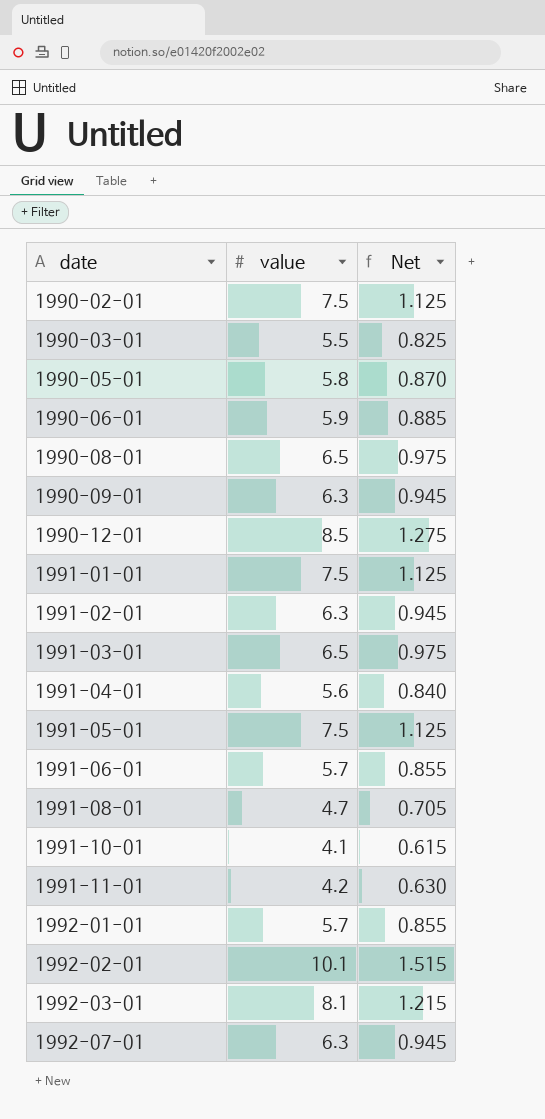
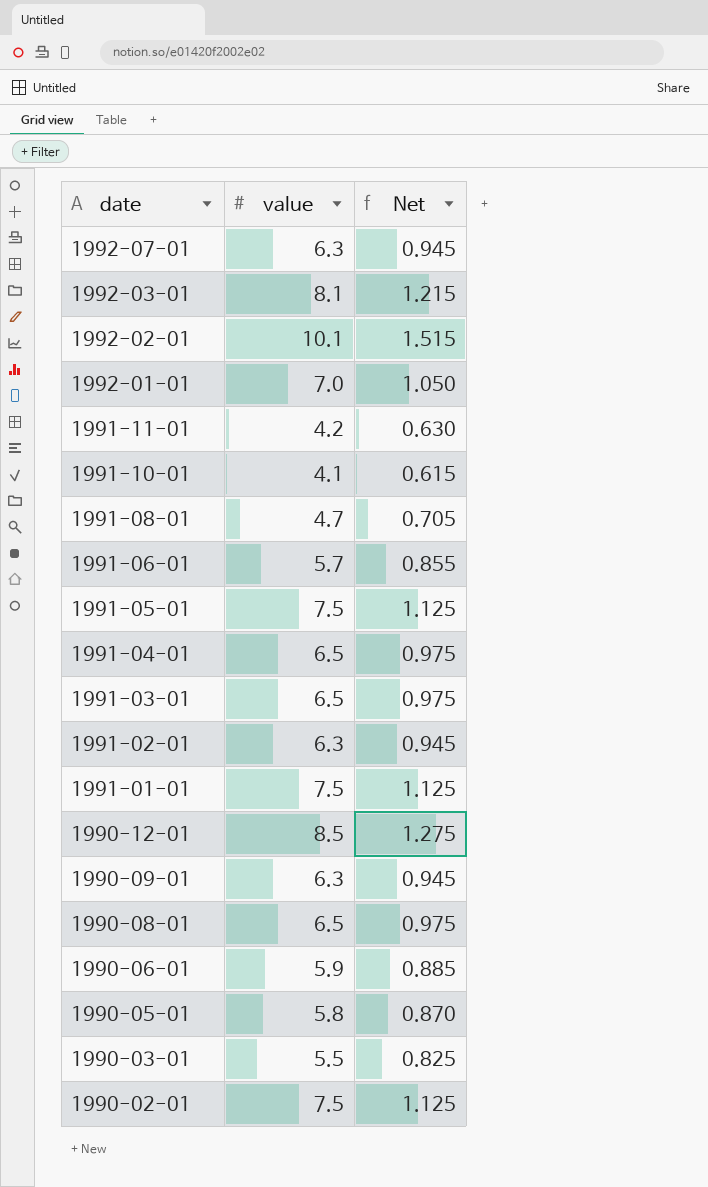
row order: date ascending -> date descending
1992-01-01 | value: 5.7 -> 7.0
1992-01-01 | Net: 0.855 -> 1.050
1991-04-01 | value: 5.6 -> 6.5
1991-04-01 | Net: 0.840 -> 0.975

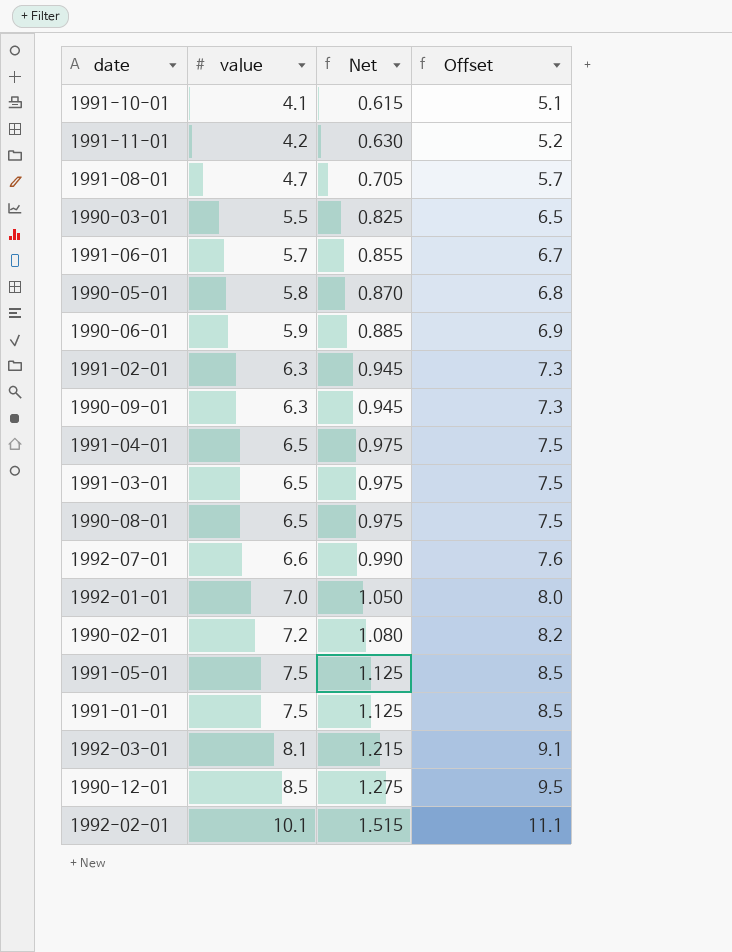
row order: date descending -> value ascending
column Offset | formula: none -> [value] + 1
1992-07-01 | value: 6.3 -> 6.6
1992-07-01 | Net: 0.945 -> 0.990
1990-02-01 | value: 7.5 -> 7.2
1990-02-01 | Net: 1.125 -> 1.080

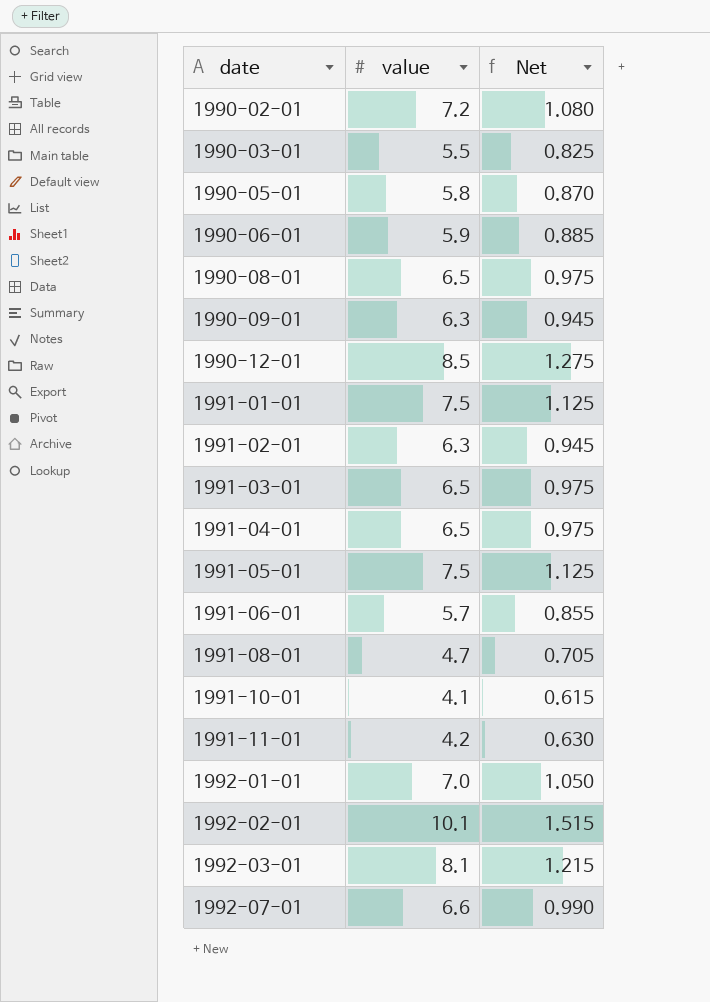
row order: value ascending -> date ascending
column Offset | formula: [value] + 1 -> none

